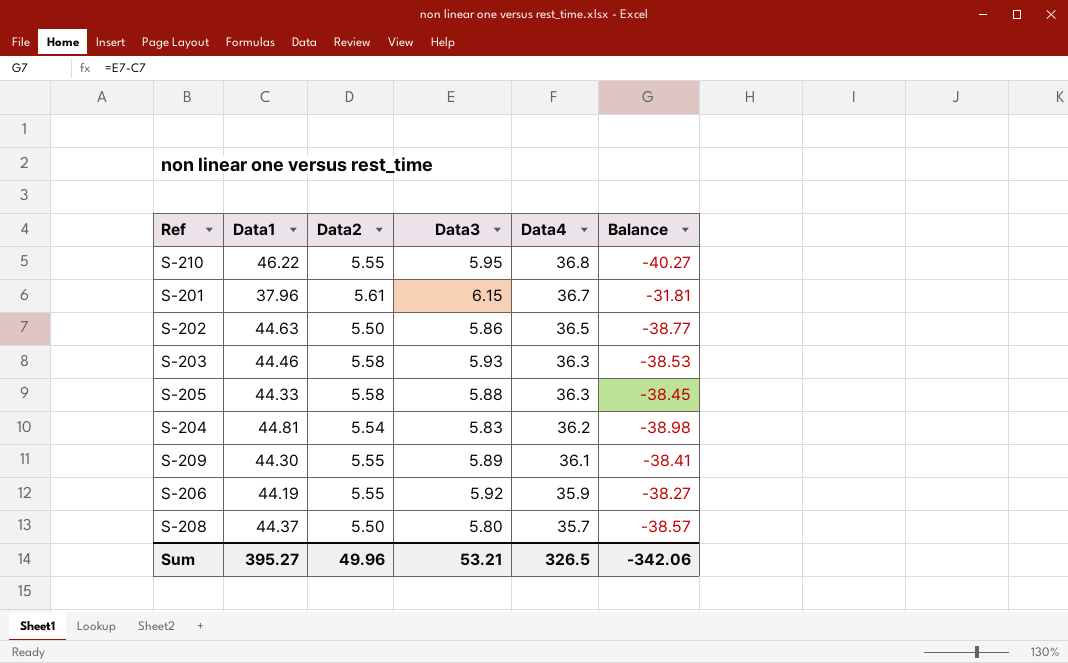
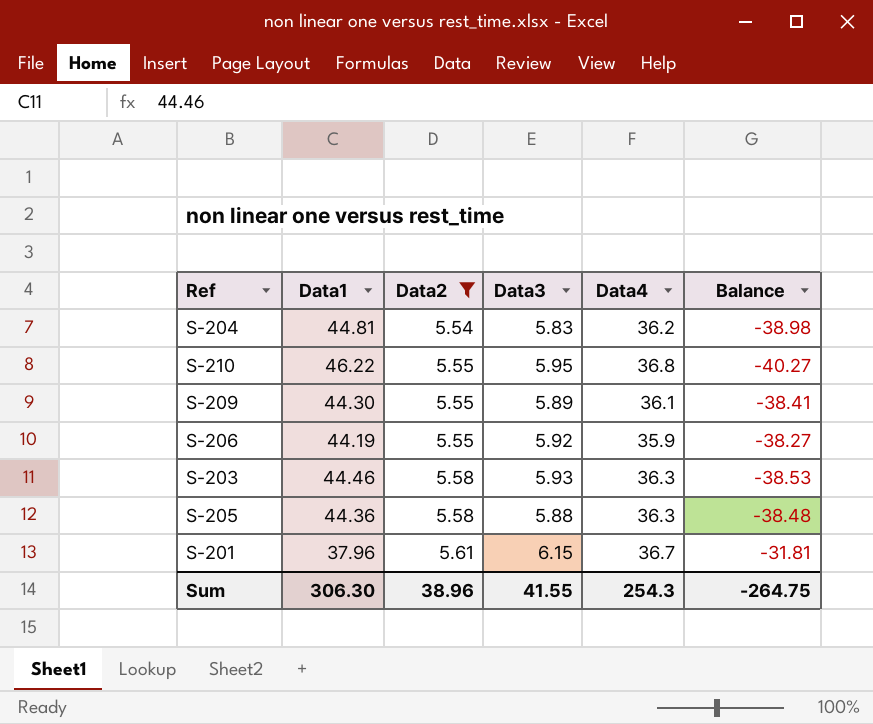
filter: none -> Data2 != 5.50
row order: Data4 descending -> Data2 ascending
S-205 | Data1: 44.33 -> 44.36
S-205 | Balance: -38.45 -> -38.48
Sum | Data1: 395.27 -> 306.30
Sum | Data2: 49.96 -> 38.96
Sum | Data3: 53.21 -> 41.55
Sum | Data4: 326.5 -> 254.3
Sum | Balance: -342.06 -> -264.75

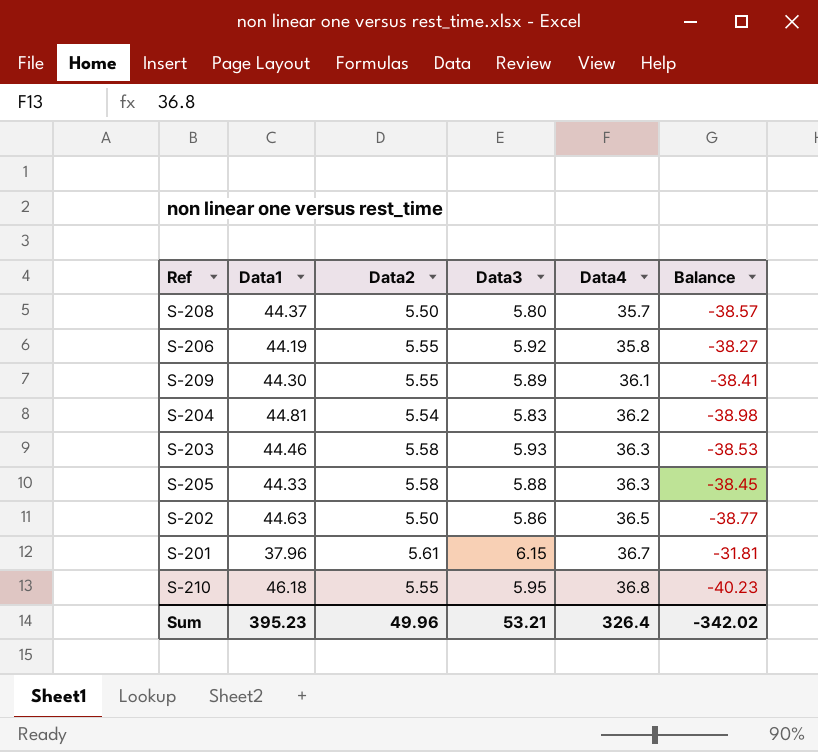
filter: Data2 != 5.50 -> none
row order: Data2 ascending -> Data4 ascending
S-206 | Data4: 35.9 -> 35.8
S-205 | Data1: 44.36 -> 44.33
S-205 | Balance: -38.48 -> -38.45
S-210 | Data1: 46.22 -> 46.18
S-210 | Balance: -40.27 -> -40.23
Sum | Data1: 306.30 -> 395.23
Sum | Data2: 38.96 -> 49.96
Sum | Data3: 41.55 -> 53.21
Sum | Data4: 254.3 -> 326.4
Sum | Balance: -264.75 -> -342.02

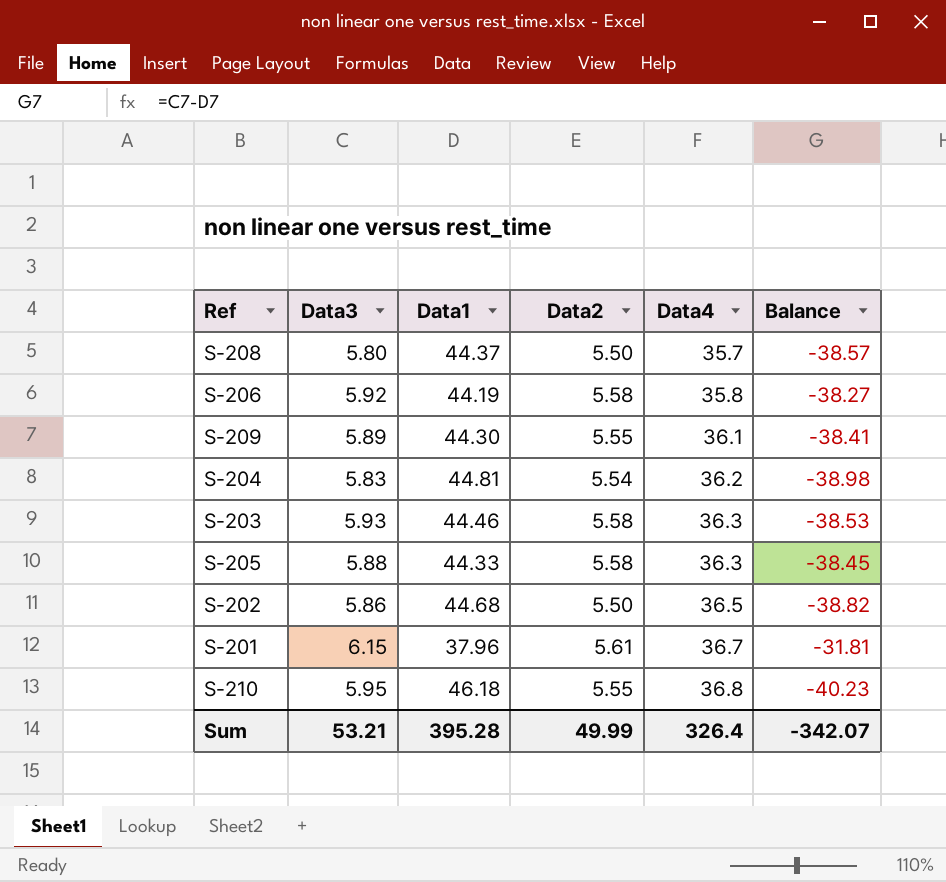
column Data3 | position: 4 -> 2
S-206 | Data2: 5.55 -> 5.58
S-202 | Data1: 44.63 -> 44.68
S-202 | Balance: -38.77 -> -38.82
Sum | Data1: 395.23 -> 395.28
Sum | Data2: 49.96 -> 49.99
Sum | Balance: -342.02 -> -342.07

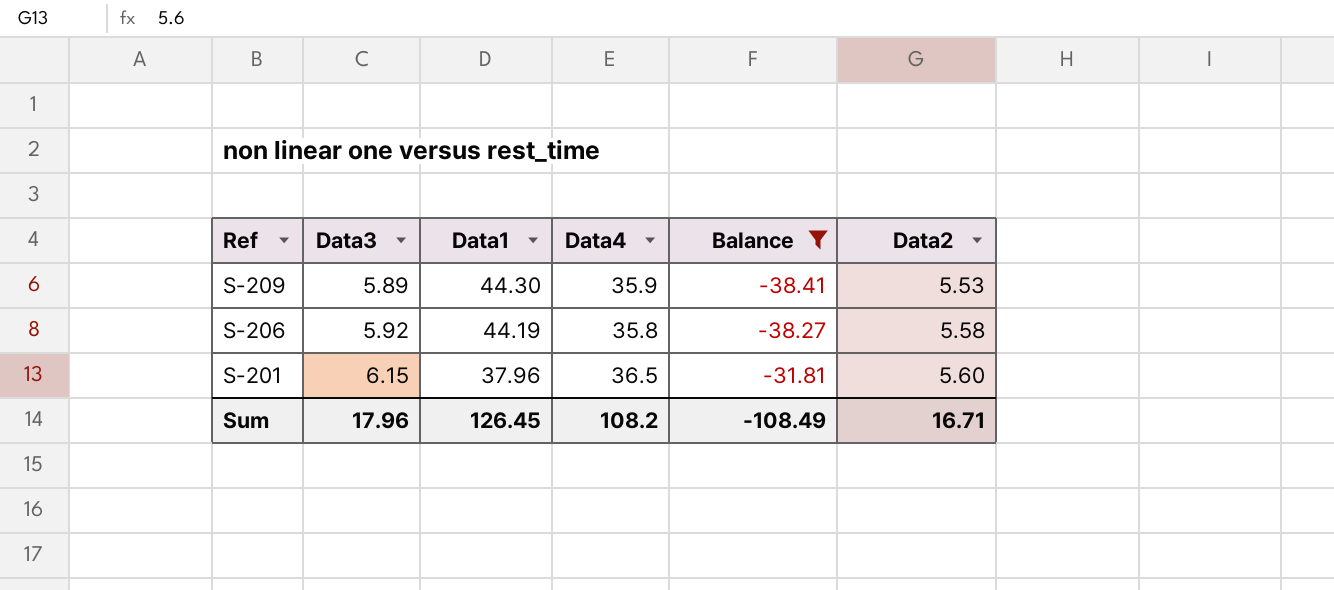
filter: none -> Balance >= -38.41
row order: Data4 ascending -> Ref descending
column Data2 | position: 4 -> 6
S-209 | Data4: 36.1 -> 35.9
S-209 | Data2: 5.55 -> 5.53
S-201 | Data4: 36.7 -> 36.5
S-201 | Data2: 5.61 -> 5.60
Sum | Data3: 53.21 -> 17.96
Sum | Data1: 395.28 -> 126.45
Sum | Data4: 326.4 -> 108.2
Sum | Balance: -342.07 -> -108.49
Sum | Data2: 49.99 -> 16.71

